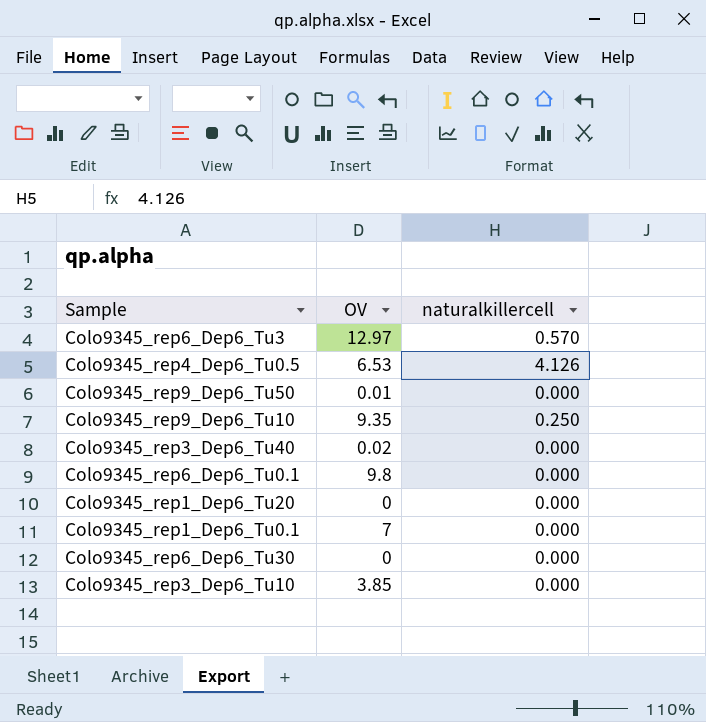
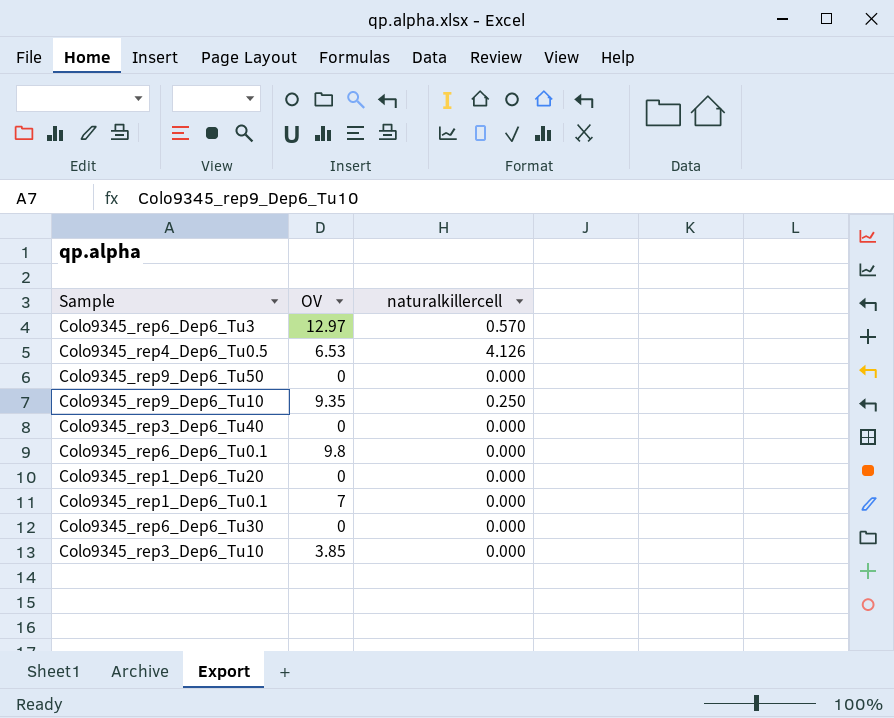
Colo9345_rep9_Dep6_Tu50 | OV: 0.01 -> 0
Colo9345_rep3_Dep6_Tu40 | OV: 0.02 -> 0

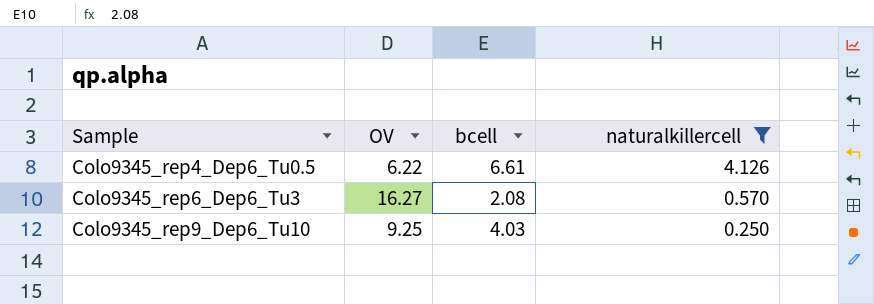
filter: none -> naturalkillercell != 0.000
row order: none -> Sample ascending
column bcell | position: none -> 3
Colo9345_rep4_Dep6_Tu0.5 | OV: 6.53 -> 6.22
Colo9345_rep6_Dep6_Tu3 | OV: 12.97 -> 16.27
Colo9345_rep9_Dep6_Tu10 | OV: 9.35 -> 9.25

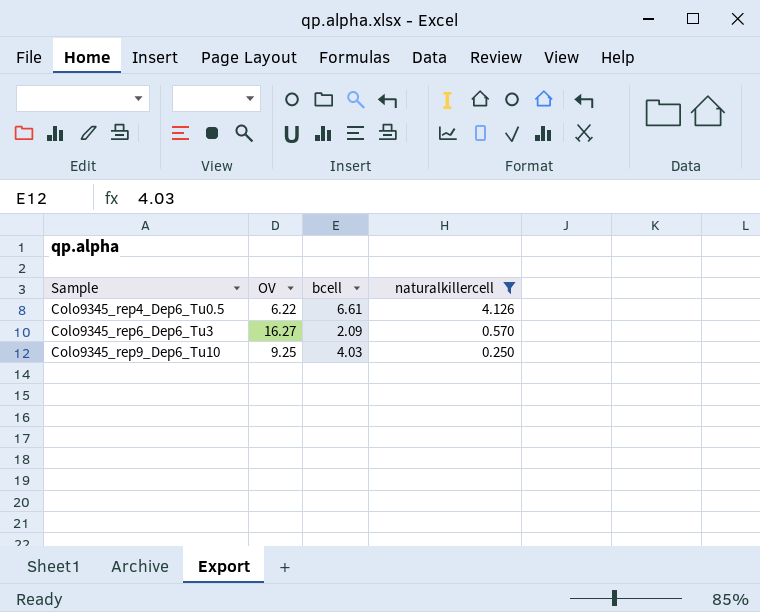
Colo9345_rep6_Dep6_Tu3 | bcell: 2.08 -> 2.09

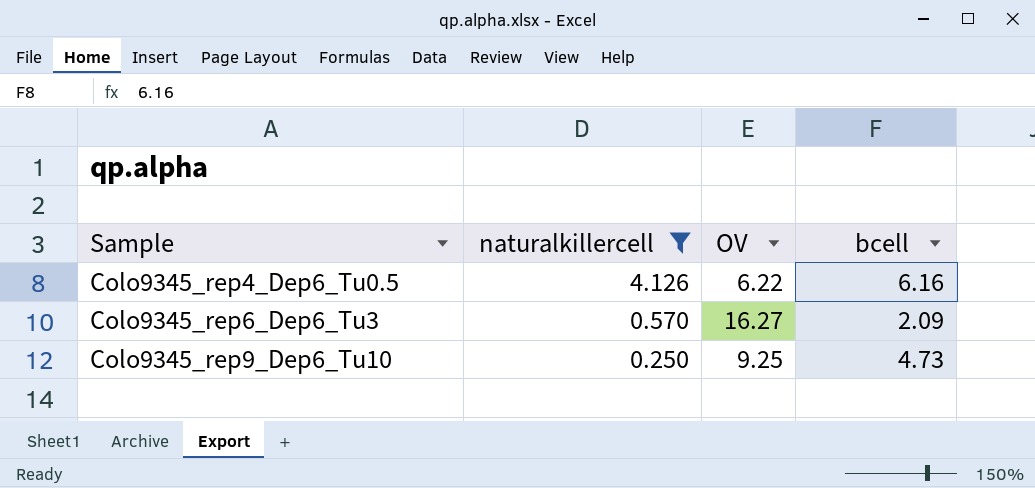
column naturalkillercell | position: 4 -> 2
Colo9345_rep4_Dep6_Tu0.5 | bcell: 6.61 -> 6.16
Colo9345_rep9_Dep6_Tu10 | bcell: 4.03 -> 4.73

